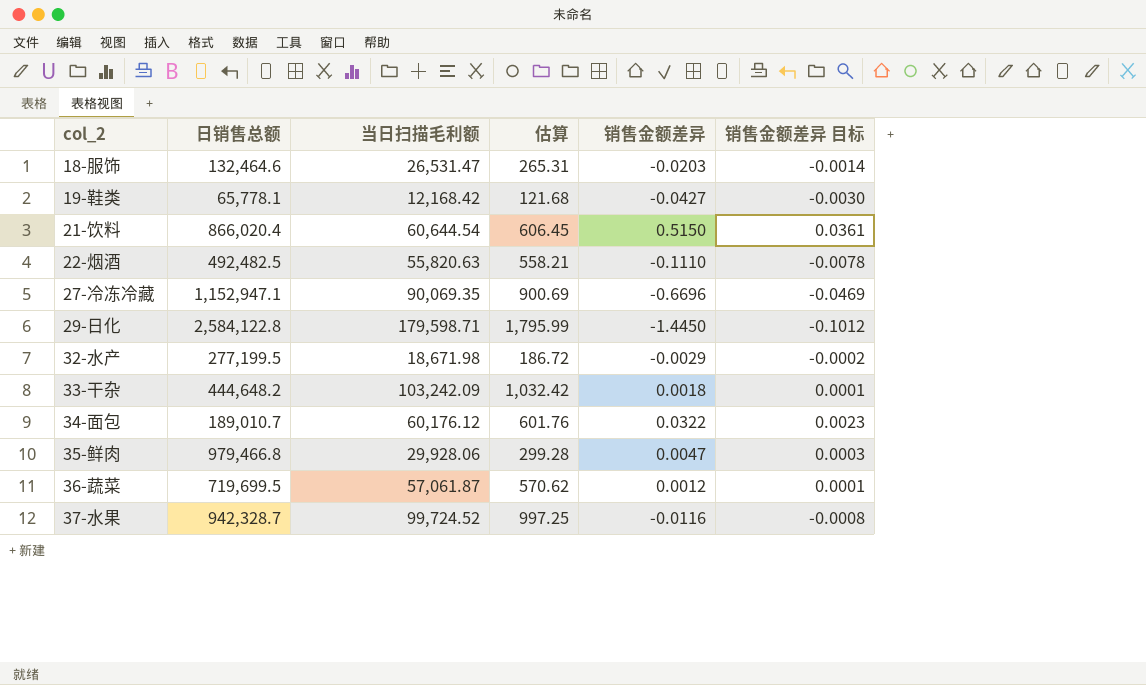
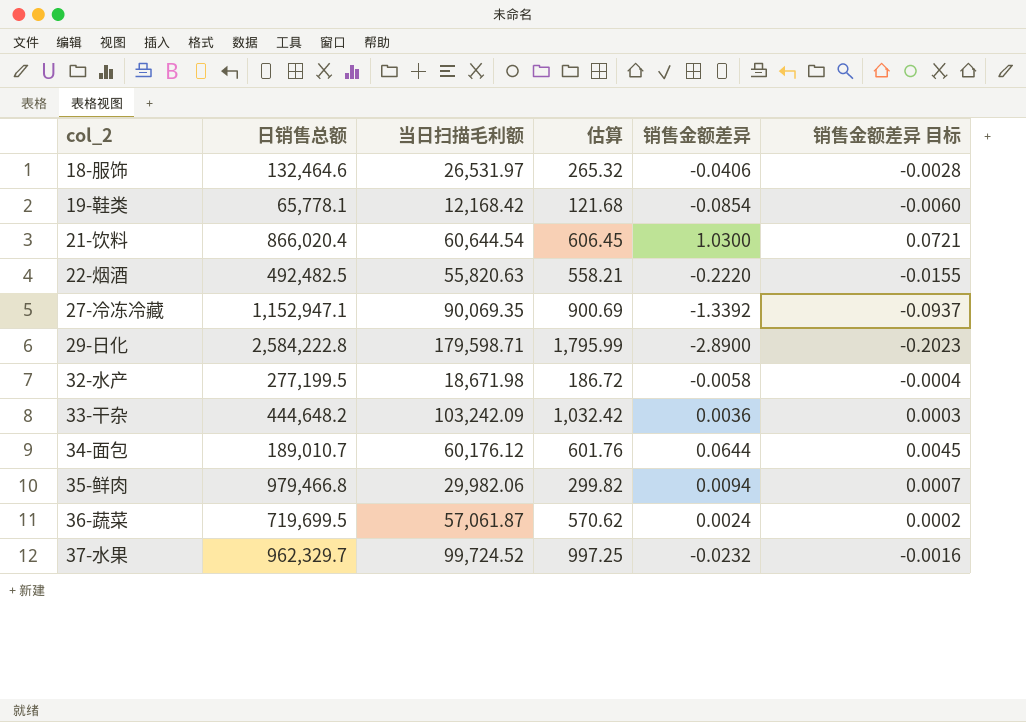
18-服饰 | 当日扫描毛利额: 26,531.47 -> 26,531.97
18-服饰 | 估算: 265.31 -> 265.32
18-服饰 | 销售金额差异: -0.0203 -> -0.0406
18-服饰 | 销售金额差异 目标: -0.0014 -> -0.0028
19-鞋类 | 销售金额差异: -0.0427 -> -0.0854
19-鞋类 | 销售金额差异 目标: -0.0030 -> -0.0060
21-饮料 | 销售金额差异: 0.5150 -> 1.0300
21-饮料 | 销售金额差异 目标: 0.0361 -> 0.0721
22-烟酒 | 销售金额差异: -0.1110 -> -0.2220
22-烟酒 | 销售金额差异 目标: -0.0078 -> -0.0155
27-冷冻冷藏 | 销售金额差异: -0.6696 -> -1.3392
27-冷冻冷藏 | 销售金额差异 目标: -0.0469 -> -0.0937
29-日化 | 日销售总额: 2,584,122.8 -> 2,584,222.8
29-日化 | 销售金额差异: -1.4450 -> -2.8900
29-日化 | 销售金额差异 目标: -0.1012 -> -0.2023
32-水产 | 销售金额差异: -0.0029 -> -0.0058
32-水产 | 销售金额差异 目标: -0.0002 -> -0.0004
33-干杂 | 销售金额差异: 0.0018 -> 0.0036
33-干杂 | 销售金额差异 目标: 0.0001 -> 0.0003
34-面包 | 销售金额差异: 0.0322 -> 0.0644
34-面包 | 销售金额差异 目标: 0.0023 -> 0.0045
35-鲜肉 | 当日扫描毛利额: 29,928.06 -> 29,982.06
35-鲜肉 | 估算: 299.28 -> 299.82
35-鲜肉 | 销售金额差异: 0.0047 -> 0.0094
35-鲜肉 | 销售金额差异 目标: 0.0003 -> 0.0007
36-蔬菜 | 销售金额差异: 0.0012 -> 0.0024
36-蔬菜 | 销售金额差异 目标: 0.0001 -> 0.0002
37-水果 | 日销售总额: 942,328.7 -> 962,329.7
37-水果 | 销售金额差异: -0.0116 -> -0.0232
37-水果 | 销售金额差异 目标: -0.0008 -> -0.0016

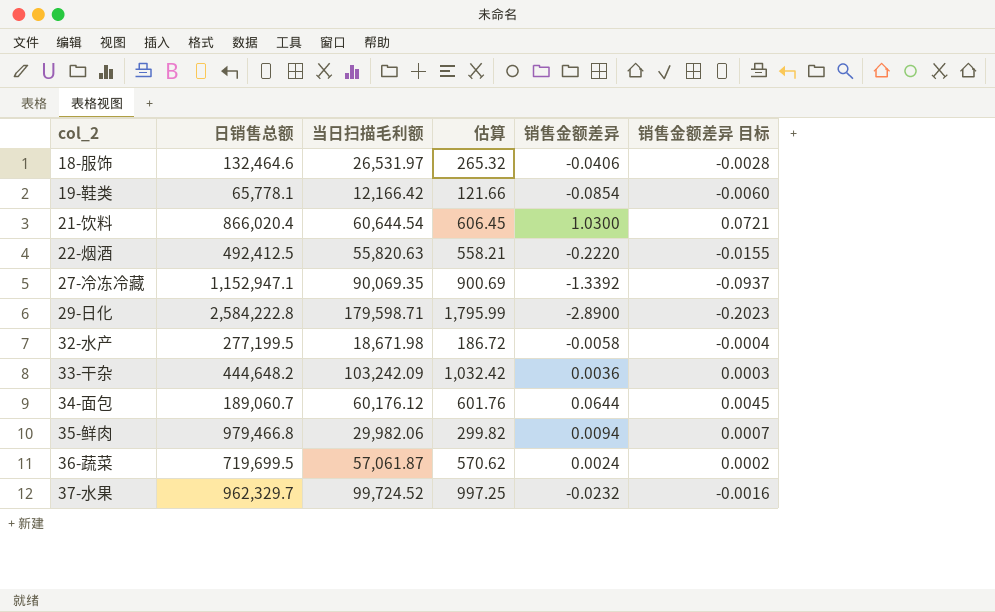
19-鞋类 | 当日扫描毛利额: 12,168.42 -> 12,166.42
19-鞋类 | 估算: 121.68 -> 121.66
22-烟酒 | 日销售总额: 492,482.5 -> 492,412.5
34-面包 | 日销售总额: 189,010.7 -> 189,060.7

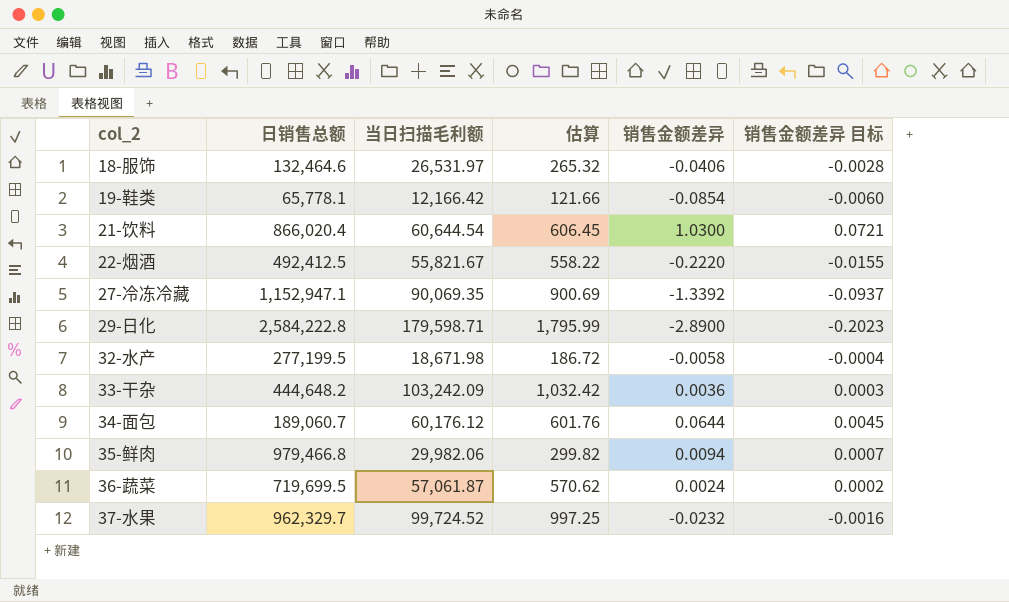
22-烟酒 | 当日扫描毛利额: 55,820.63 -> 55,821.67
22-烟酒 | 估算: 558.21 -> 558.22

